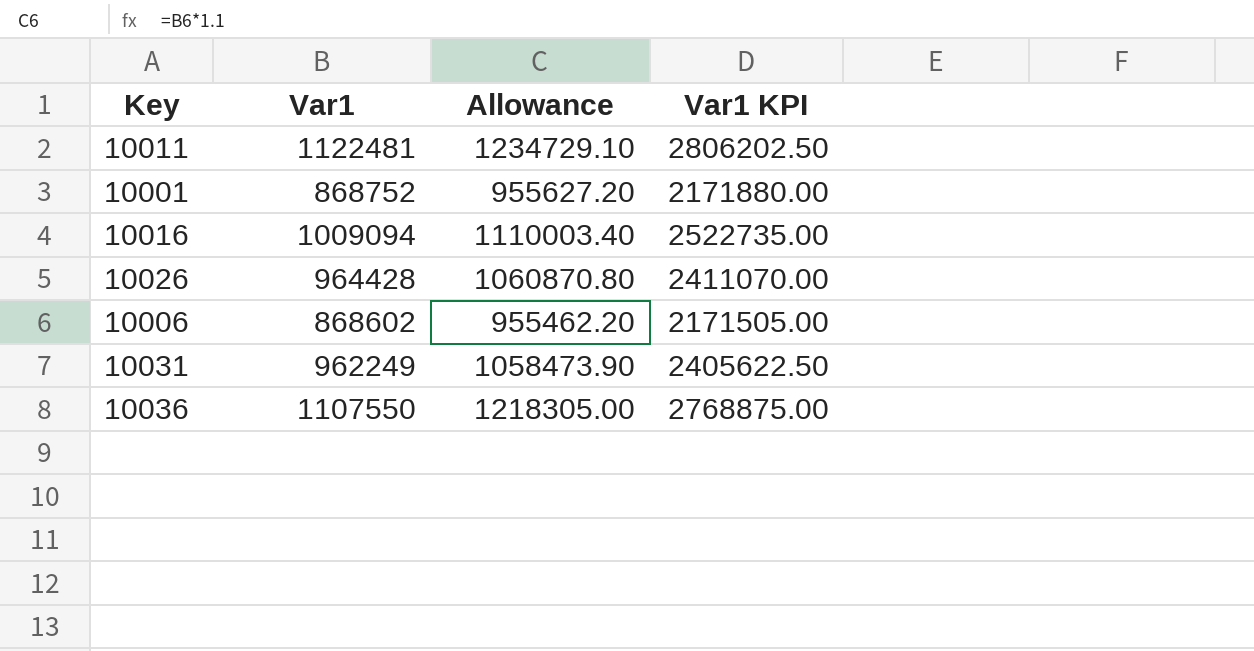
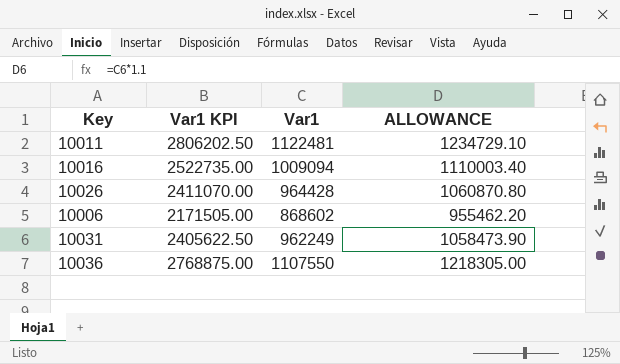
column Var1 KPI | position: 4 -> 2
column name: Allowance -> ALLOWANCE
row 10001: 868752 | 955627.20 | 2171880.00 -> none

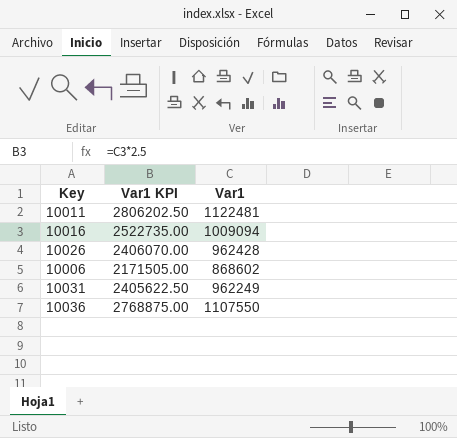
column ALLOWANCE | formula: [Var1] * 1.1 -> none
10026 | Var1 KPI: 2411070.00 -> 2406070.00
10026 | Var1: 964428 -> 962428

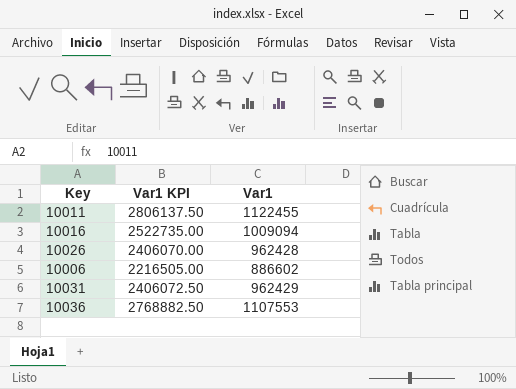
10011 | Var1 KPI: 2806202.50 -> 2806137.50
10011 | Var1: 1122481 -> 1122455
10006 | Var1 KPI: 2171505.00 -> 2216505.00
10006 | Var1: 868602 -> 886602
10031 | Var1 KPI: 2405622.50 -> 2406072.50
10031 | Var1: 962249 -> 962429
10036 | Var1 KPI: 2768875.00 -> 2768882.50
10036 | Var1: 1107550 -> 1107553

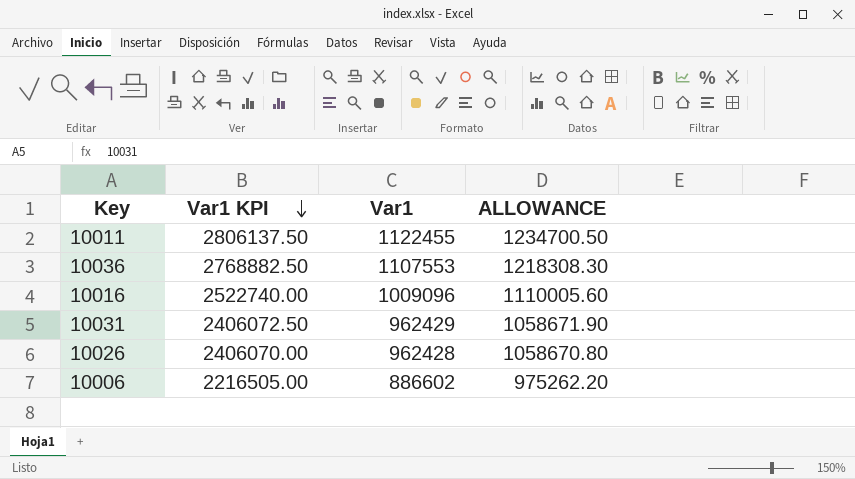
row order: none -> Var1 KPI descending
column ALLOWANCE | formula: none -> [Var1] * 1.1
10016 | Var1 KPI: 2522735.00 -> 2522740.00
10016 | Var1: 1009094 -> 1009096

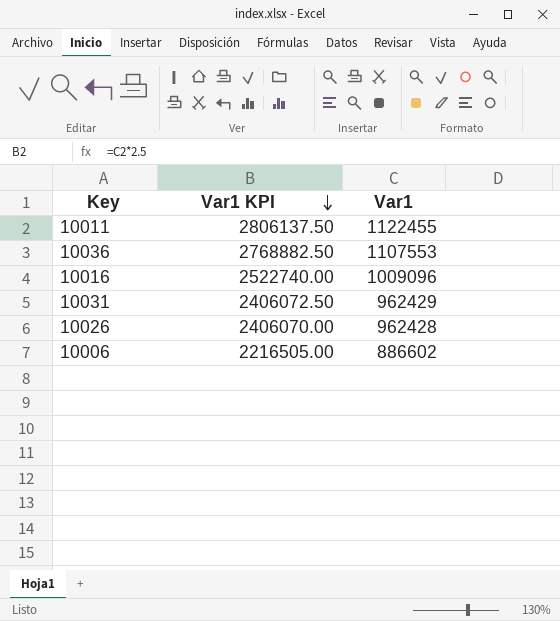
column ALLOWANCE | formula: [Var1] * 1.1 -> none

